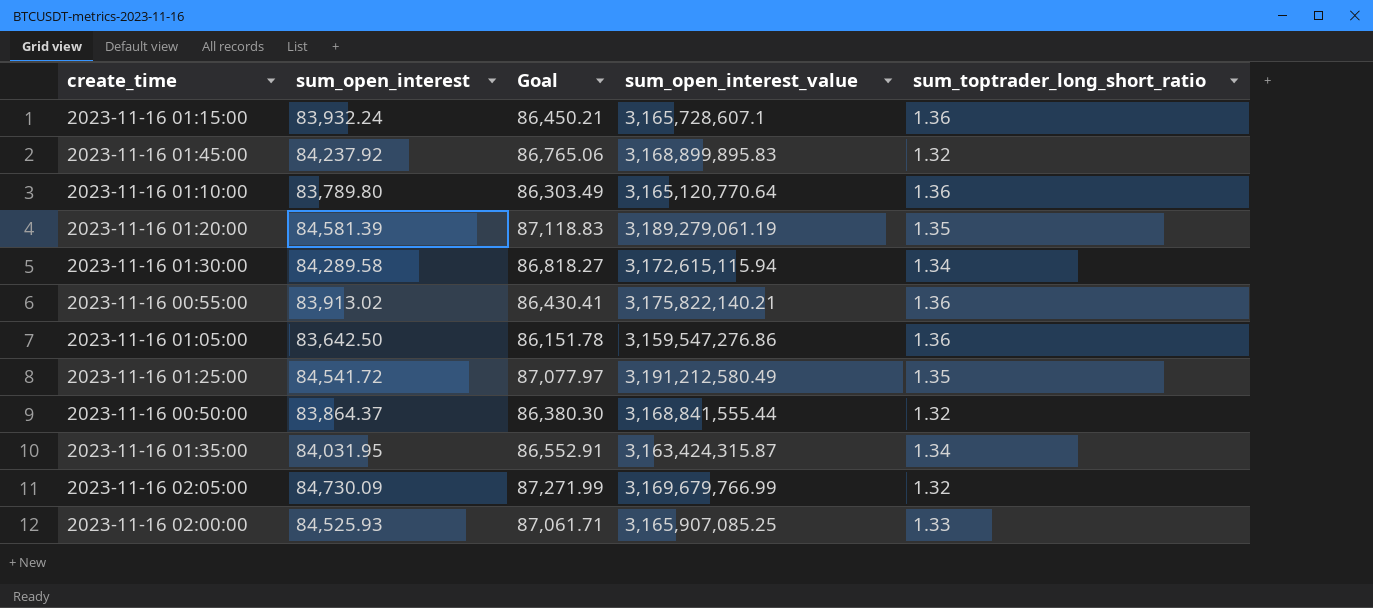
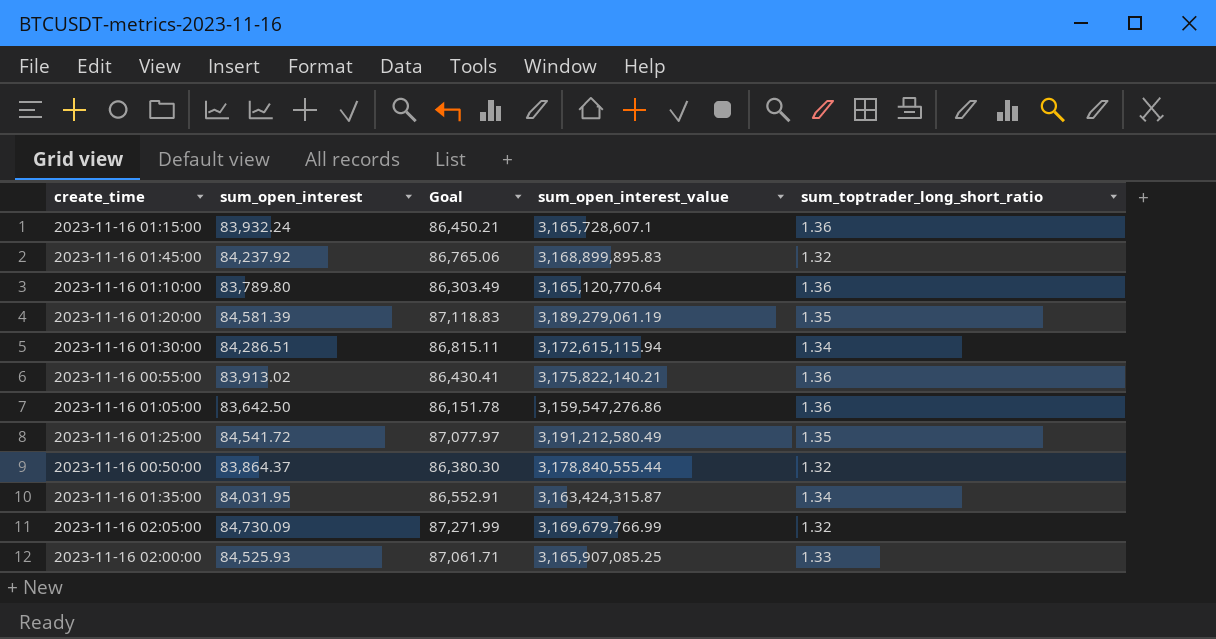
2023-11-16 01:30:00 | sum_open_interest: 84,289.58 -> 84,286.51
2023-11-16 01:30:00 | Goal: 86,818.27 -> 86,815.11
2023-11-16 00:50:00 | sum_open_interest_value: 3,168,841,555.44 -> 3,178,840,555.44

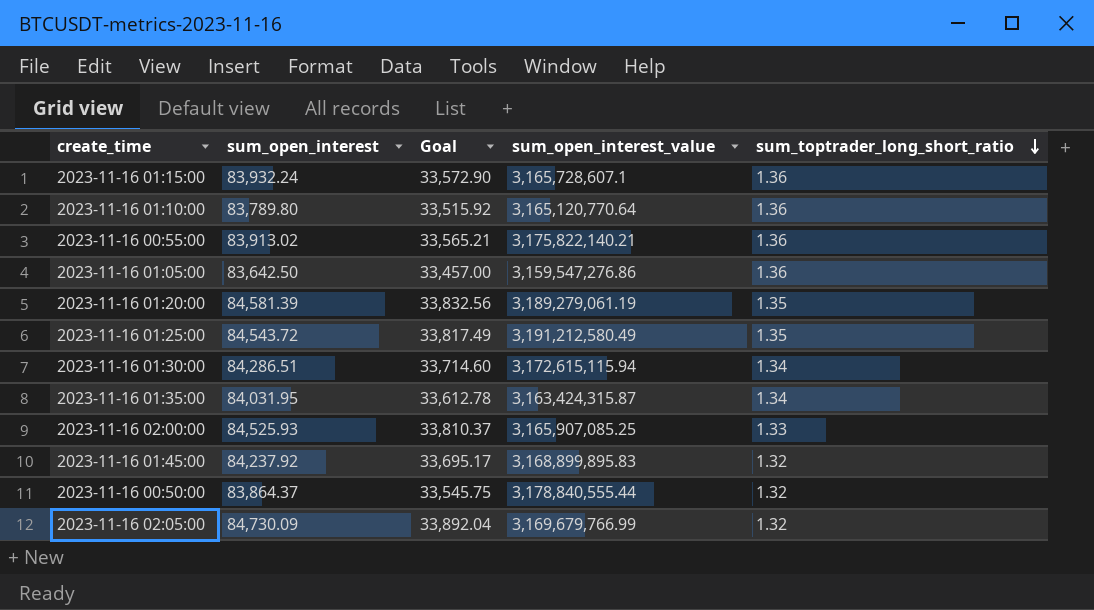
row order: none -> sum_toptrader_long_short_ratio descending
column Goal | formula: [sum_open_interest] * 1.03 -> [sum_open_interest] * 0.4
2023-11-16 01:25:00 | sum_open_interest: 84,541.72 -> 84,543.72

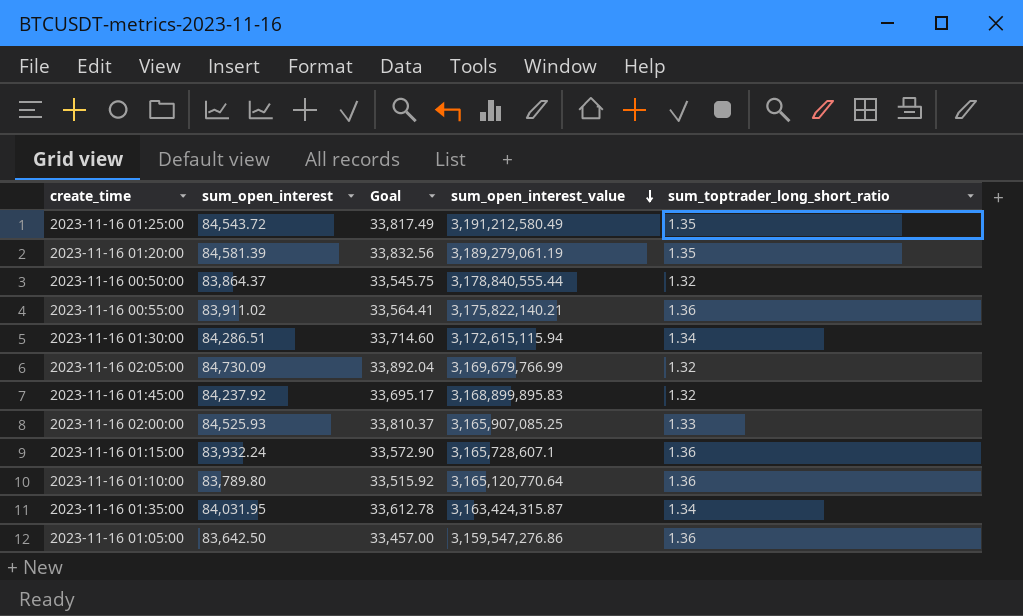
row order: sum_toptrader_long_short_ratio descending -> sum_open_interest_value descending
2023-11-16 00:55:00 | sum_open_interest: 83,913.02 -> 83,911.02
2023-11-16 00:55:00 | Goal: 33,565.21 -> 33,564.41

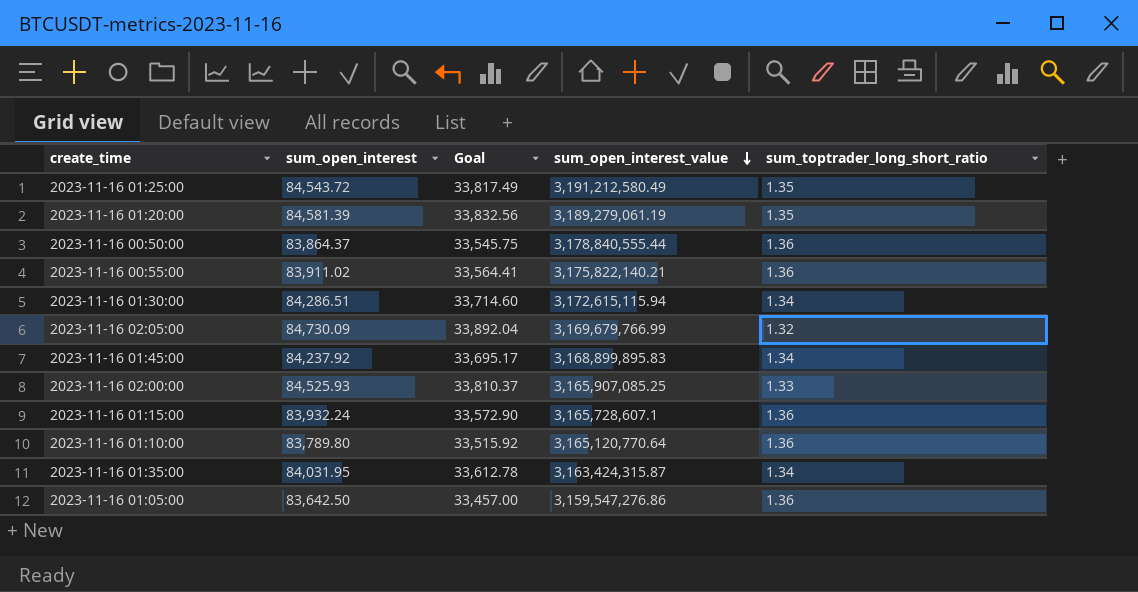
2023-11-16 00:50:00 | sum_toptrader_long_short_ratio: 1.32 -> 1.36
2023-11-16 01:45:00 | sum_toptrader_long_short_ratio: 1.32 -> 1.34

